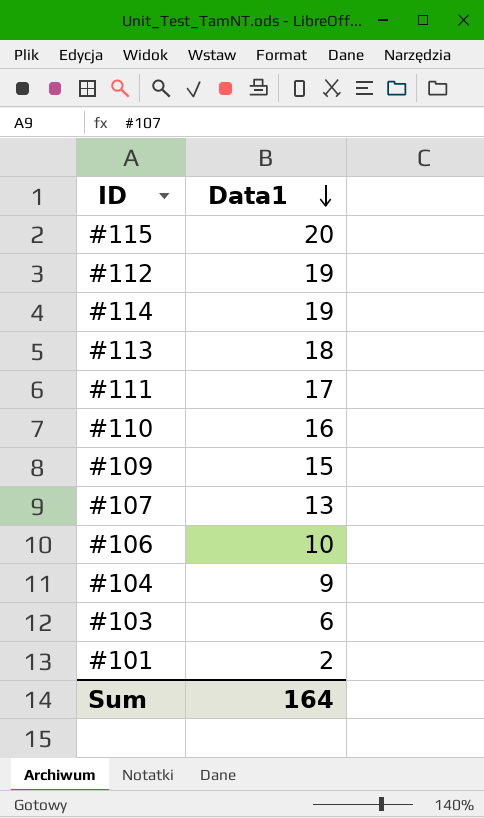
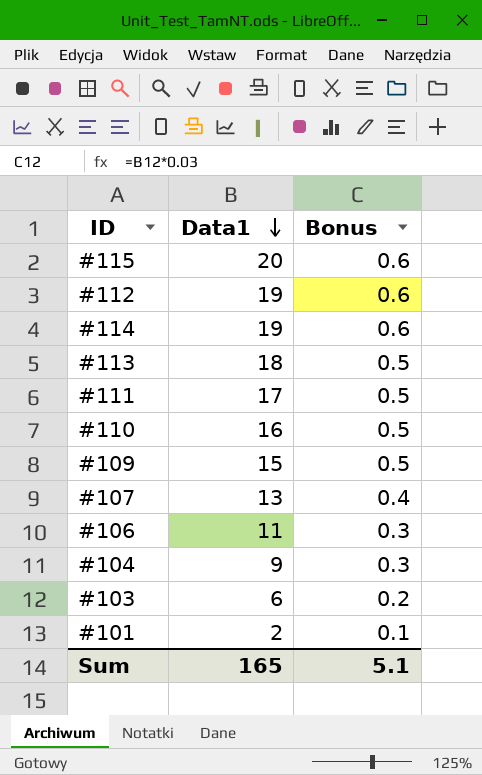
column Bonus | formula: none -> [Data1] * 0.03
#106 | Data1: 10 -> 11
Sum | Data1: 164 -> 165

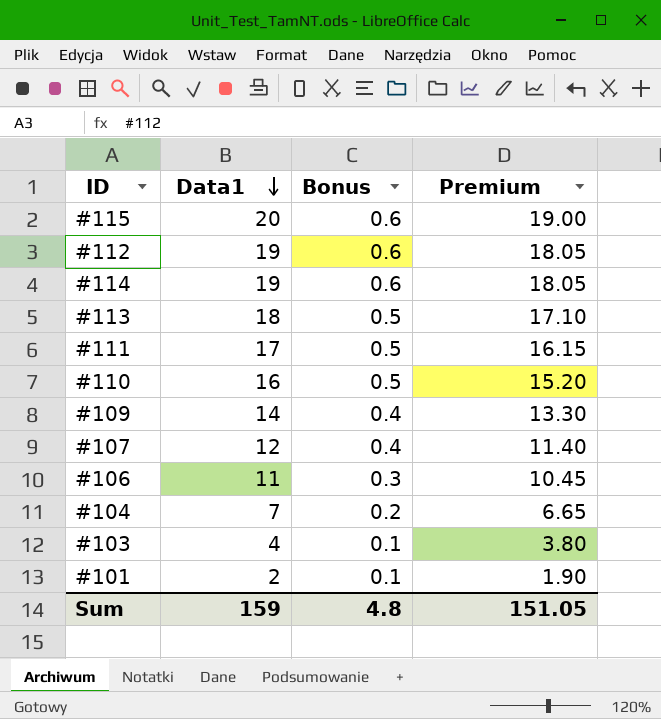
column Premium | formula: none -> [Data1] * 0.95
#109 | Data1: 15 -> 14
#109 | Bonus: 0.5 -> 0.4
#107 | Data1: 13 -> 12
#104 | Data1: 9 -> 7
#104 | Bonus: 0.3 -> 0.2
#103 | Data1: 6 -> 4
#103 | Bonus: 0.2 -> 0.1
Sum | Data1: 165 -> 159
Sum | Bonus: 5.1 -> 4.8

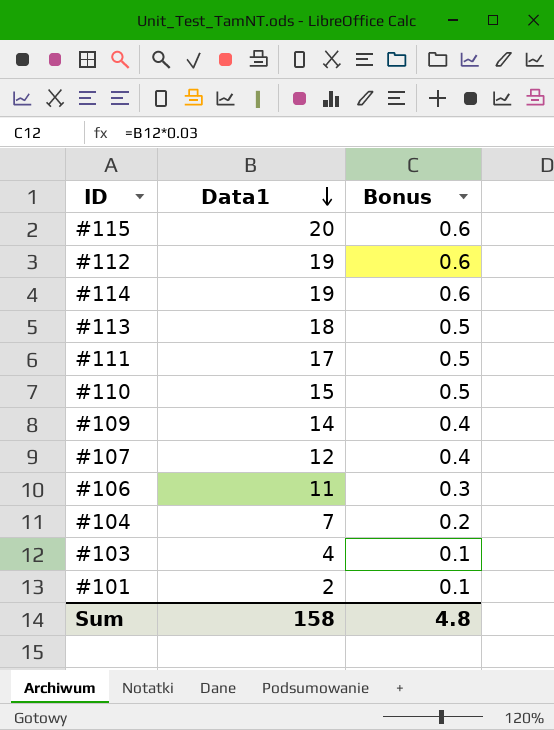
column Premium | formula: [Data1] * 0.95 -> none
#110 | Data1: 16 -> 15
Sum | Data1: 159 -> 158

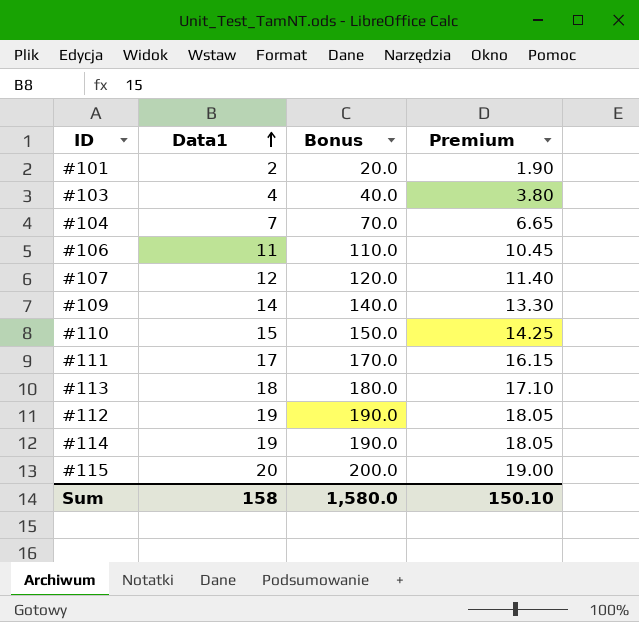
row order: Data1 descending -> Data1 ascending
column Bonus | formula: [Data1] * 0.03 -> [Data1] * 10
column Premium | formula: none -> [Data1] * 0.95
Sum | Bonus: 4.8 -> 1,580.0

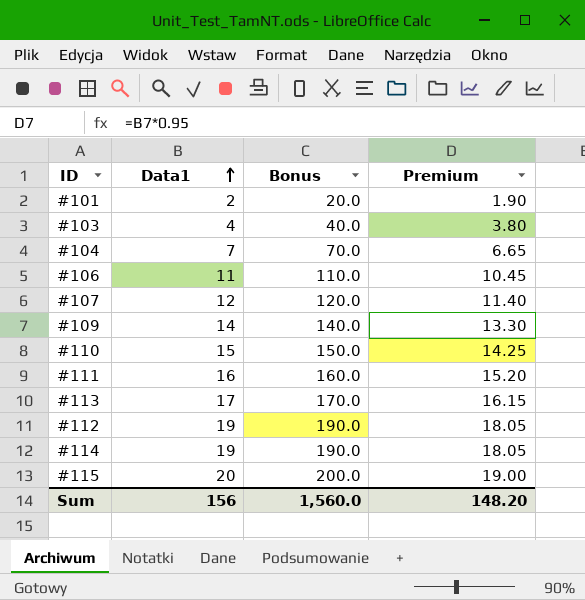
#111 | Data1: 17 -> 16
#111 | Bonus: 170.0 -> 160.0
#111 | Premium: 16.15 -> 15.20
#113 | Data1: 18 -> 17
#113 | Bonus: 180.0 -> 170.0
#113 | Premium: 17.10 -> 16.15
Sum | Data1: 158 -> 156
Sum | Bonus: 1,580.0 -> 1,560.0
Sum | Premium: 150.10 -> 148.20

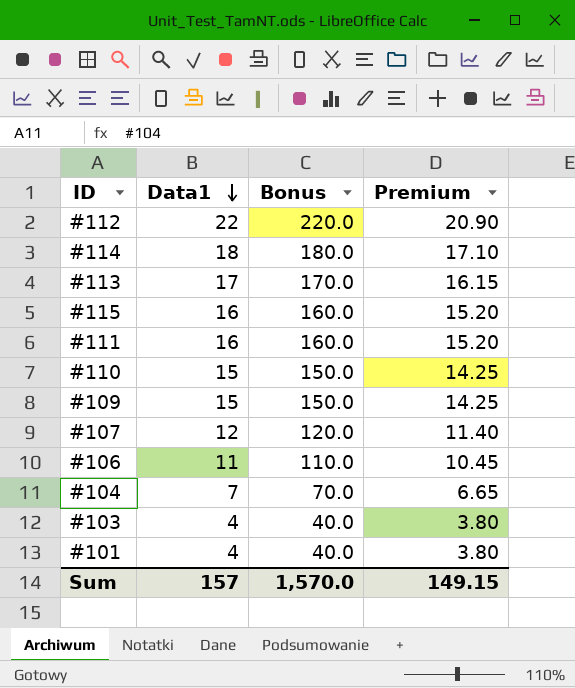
row order: Data1 ascending -> Data1 descending
#112 | Data1: 19 -> 22
#112 | Bonus: 190.0 -> 220.0
#112 | Premium: 18.05 -> 20.90
#114 | Data1: 19 -> 18
#114 | Bonus: 190.0 -> 180.0
#114 | Premium: 18.05 -> 17.10
#115 | Data1: 20 -> 16
#115 | Bonus: 200.0 -> 160.0
#115 | Premium: 19.00 -> 15.20
#109 | Data1: 14 -> 15
#109 | Bonus: 140.0 -> 150.0
#109 | Premium: 13.30 -> 14.25
#101 | Data1: 2 -> 4
#101 | Bonus: 20.0 -> 40.0
#101 | Premium: 1.90 -> 3.80
Sum | Data1: 156 -> 157
Sum | Bonus: 1,560.0 -> 1,570.0
Sum | Premium: 148.20 -> 149.15

